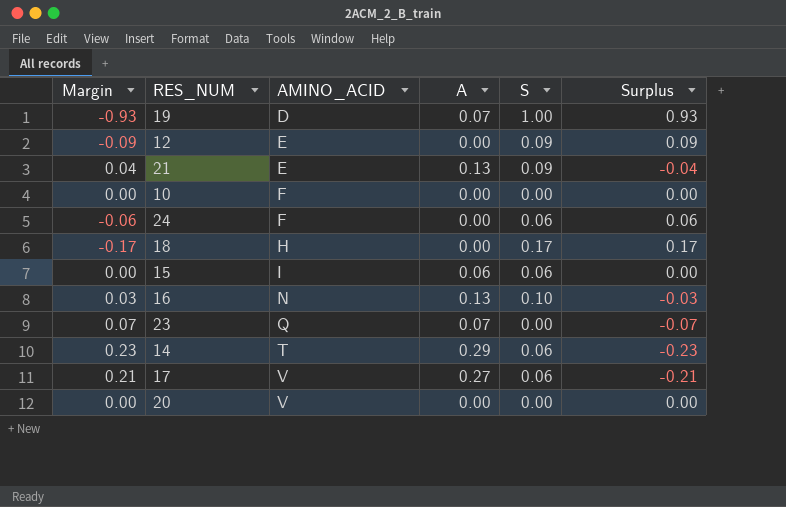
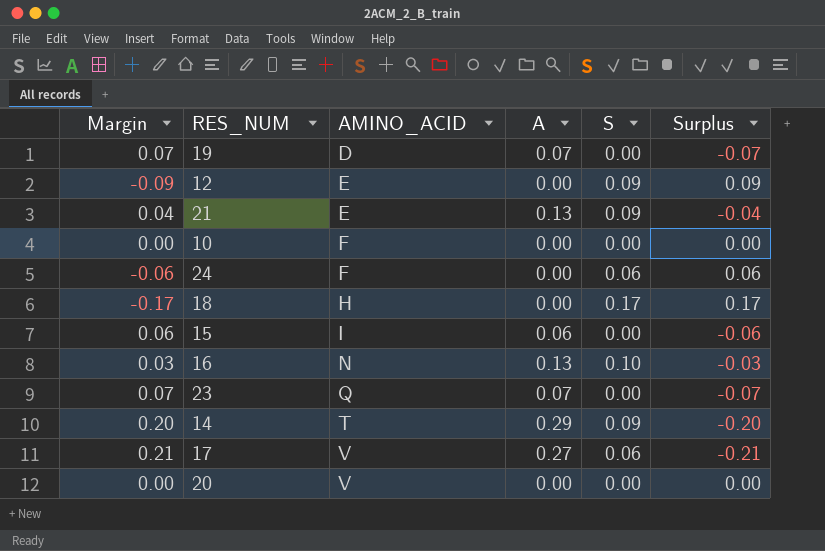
19 | Margin: -0.93 -> 0.07
19 | S: 1.00 -> 0.00
19 | Surplus: 0.93 -> -0.07
15 | Margin: 0.00 -> 0.06
15 | S: 0.06 -> 0.00
15 | Surplus: 0.00 -> -0.06
14 | Margin: 0.23 -> 0.20
14 | S: 0.06 -> 0.09
14 | Surplus: -0.23 -> -0.20

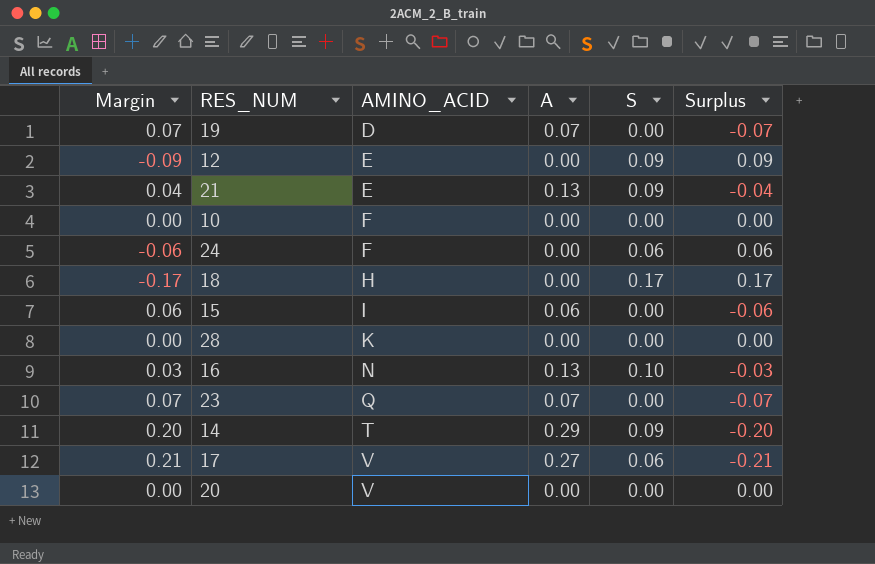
row 28: none -> 0.00 | K | 0.00 | 0.00 | 0.00

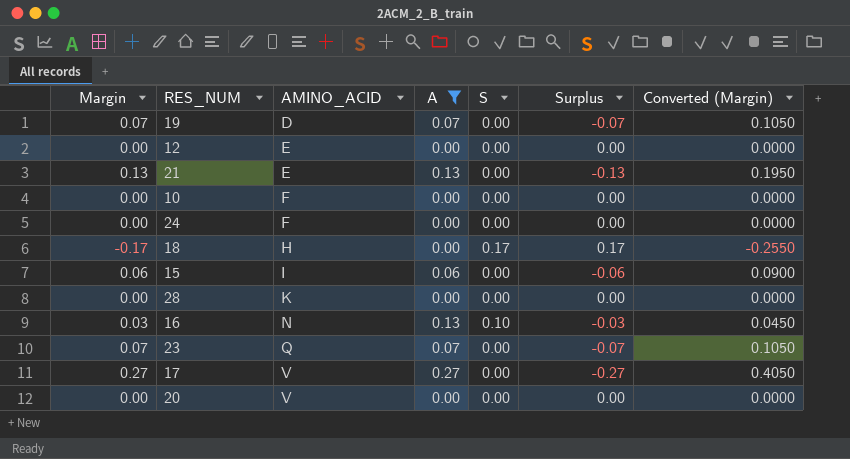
filter: none -> A != 0.29
column Converted (Margin) | formula: none -> [Margin] * 1.5
12 | Margin: -0.09 -> 0.00
12 | S: 0.09 -> 0.00
12 | Surplus: 0.09 -> 0.00
21 | Margin: 0.04 -> 0.13
21 | S: 0.09 -> 0.00
21 | Surplus: -0.04 -> -0.13
24 | Margin: -0.06 -> 0.00
24 | S: 0.06 -> 0.00
24 | Surplus: 0.06 -> 0.00
17 | Margin: 0.21 -> 0.27
17 | S: 0.06 -> 0.00
17 | Surplus: -0.21 -> -0.27

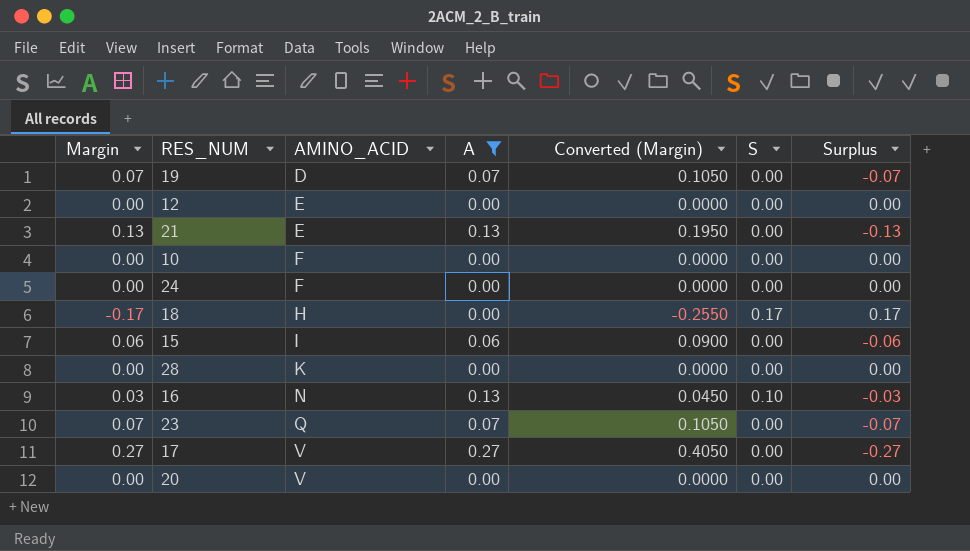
column Converted (Margin) | position: 7 -> 5

